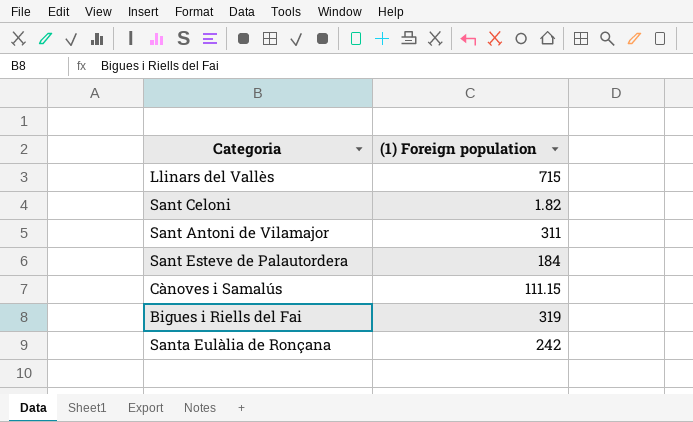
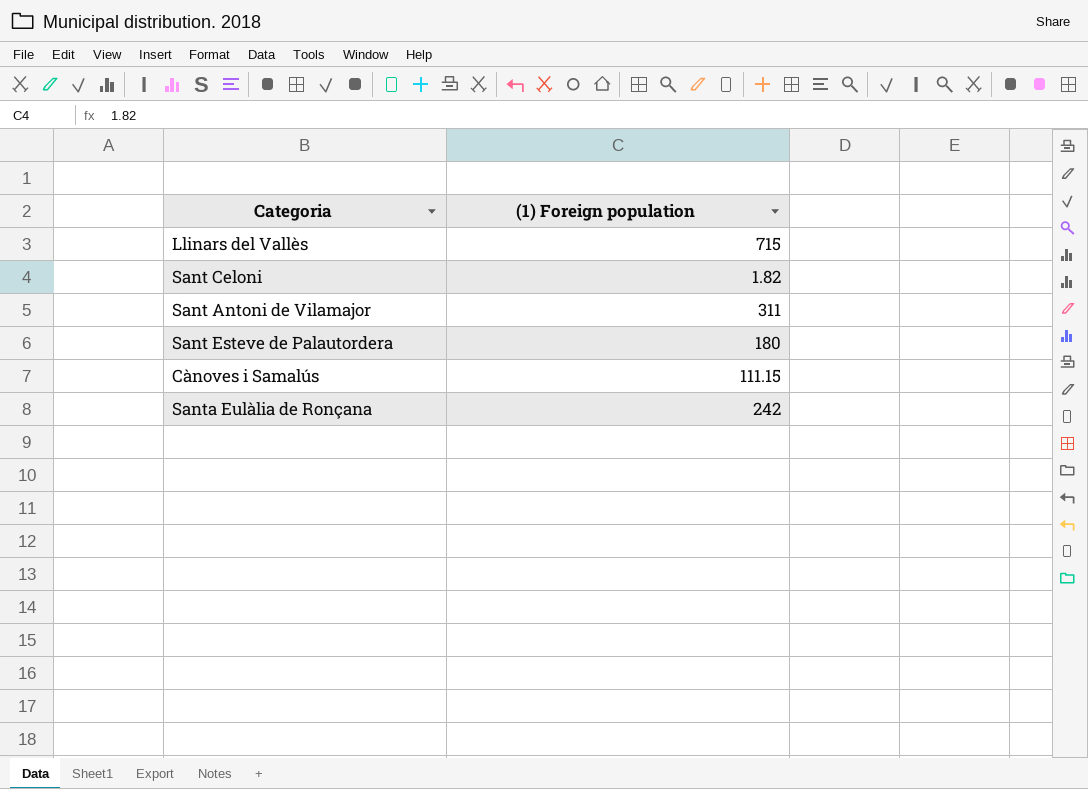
row Bigues i Riells del Fai: 319 -> none
Sant Esteve de Palautordera | (1) Foreign population: 184 -> 180

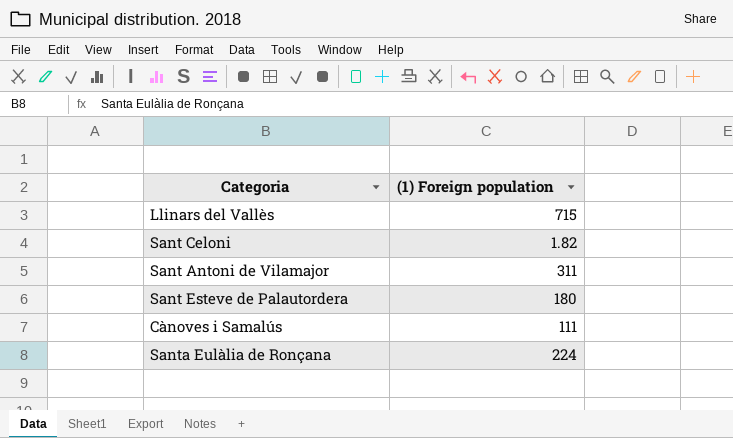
Cànoves i Samalús | (1) Foreign population: 111.15 -> 111
Santa Eulàlia de Ronçana | (1) Foreign population: 242 -> 224

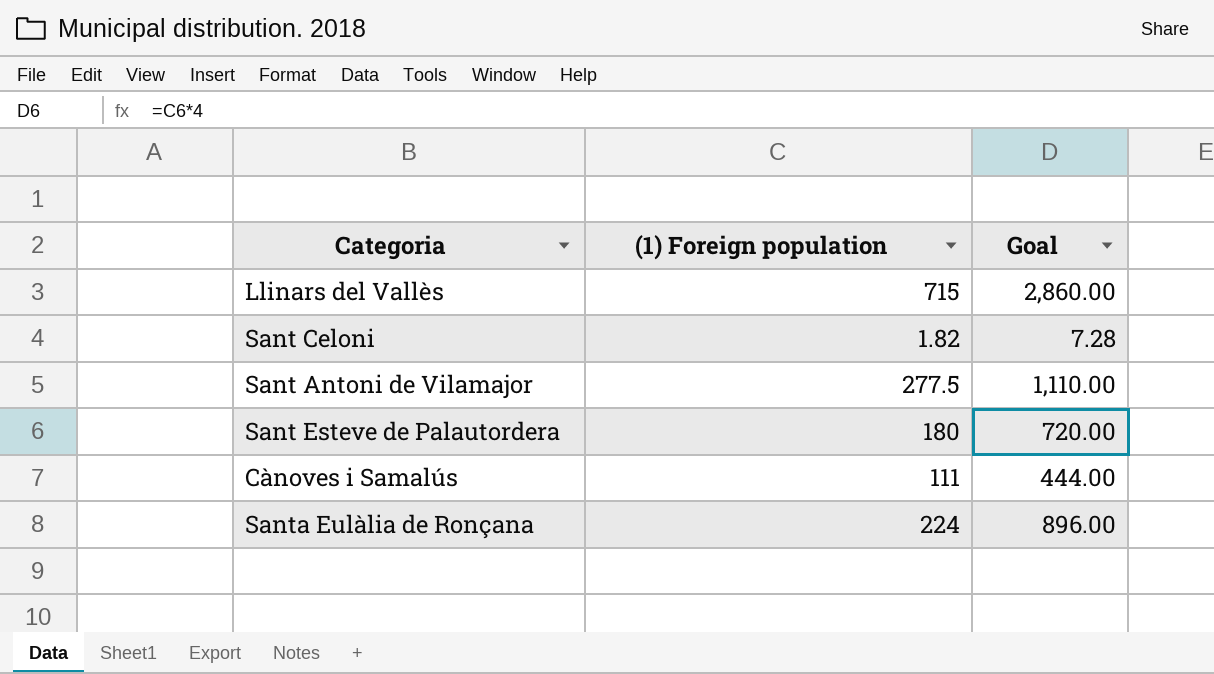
column Goal | formula: none -> [(1) Foreign population] * 4
Sant Antoni de Vilamajor | (1) Foreign population: 311 -> 277.5

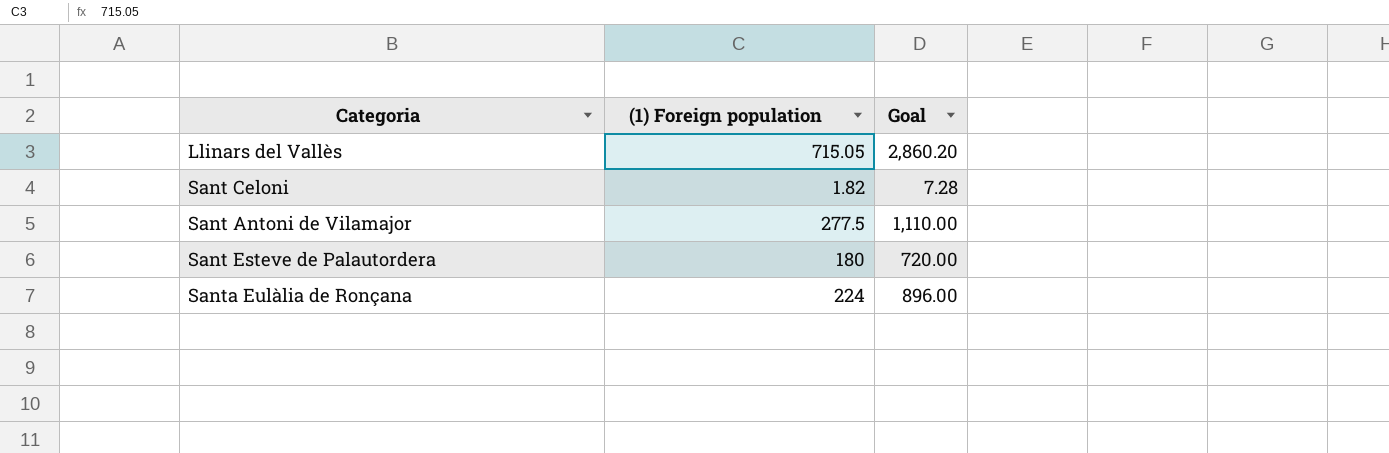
row Cànoves i Samalús: 111 | 444.00 -> none
Llinars del Vallès | (1) Foreign population: 715 -> 715.05
Llinars del Vallès | Goal: 2,860.00 -> 2,860.20

